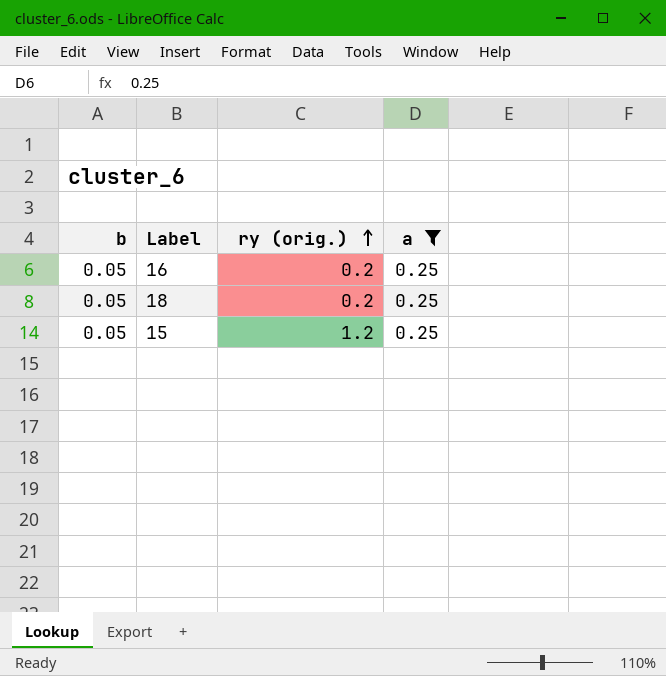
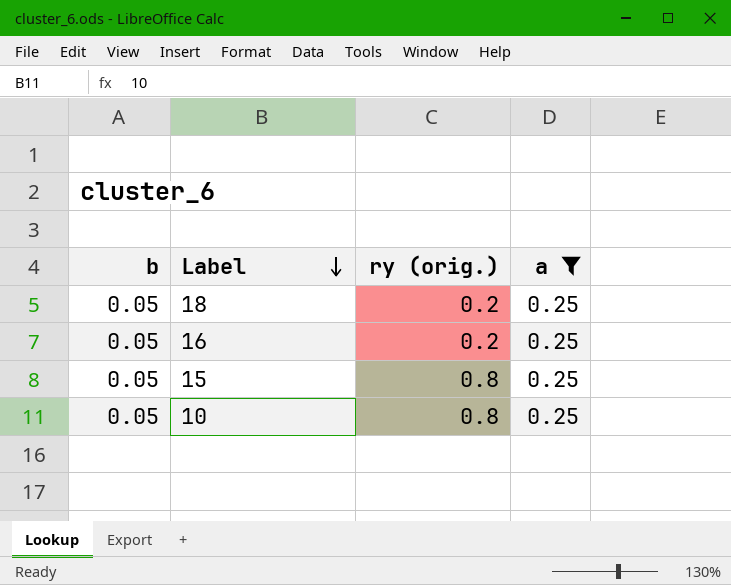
row order: ry (orig.) ascending -> Label descending
15 | ry (orig.): 1.2 -> 0.8
row 10: none -> 0.05 | 0.8 | 0.25

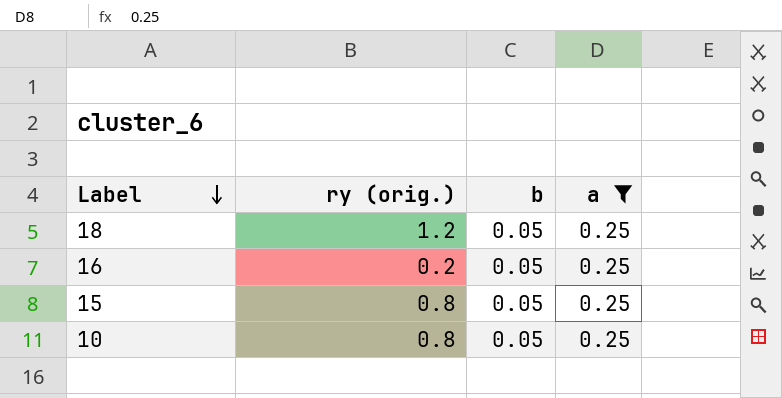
column b | position: 1 -> 3
18 | ry (orig.): 0.2 -> 1.2

